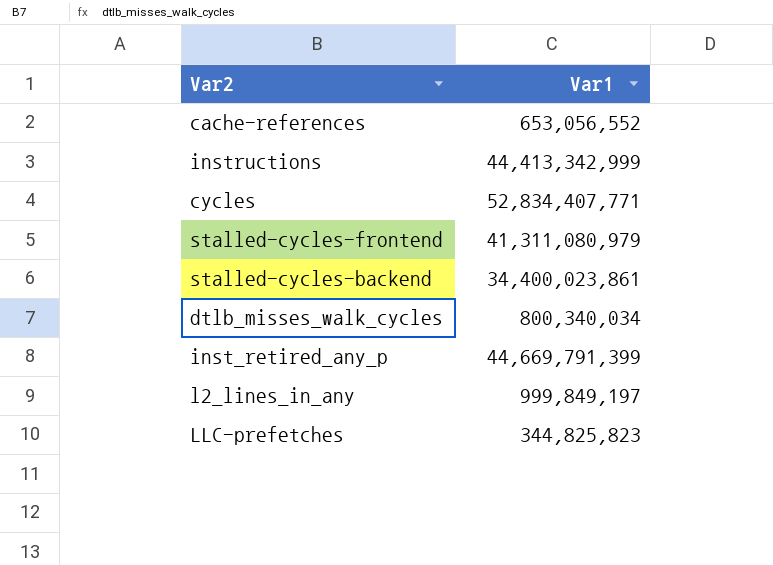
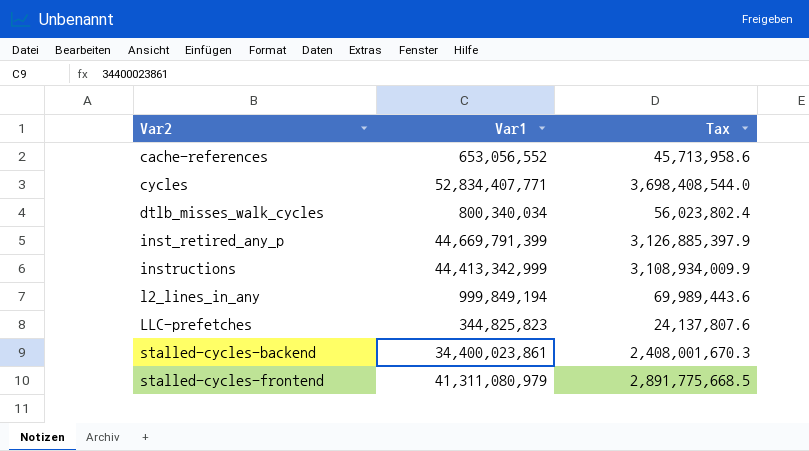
row order: none -> Var2 ascending
column Tax | formula: none -> [Var1] * 0.07
l2_lines_in_any | Var1: 999,849,197 -> 999,849,194

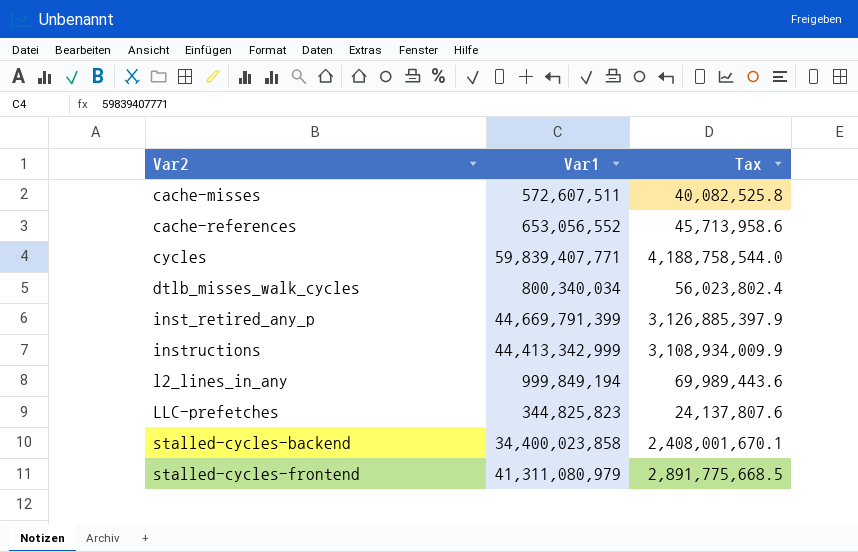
row cache-misses: none -> 572,607,511 | 40,082,525.8
cycles | Var1: 52,834,407,771 -> 59,839,407,771
cycles | Tax: 3,698,408,544.0 -> 4,188,758,544.0
stalled-cycles-backend | Var1: 34,400,023,861 -> 34,400,023,858
stalled-cycles-backend | Tax: 2,408,001,670.3 -> 2,408,001,670.1

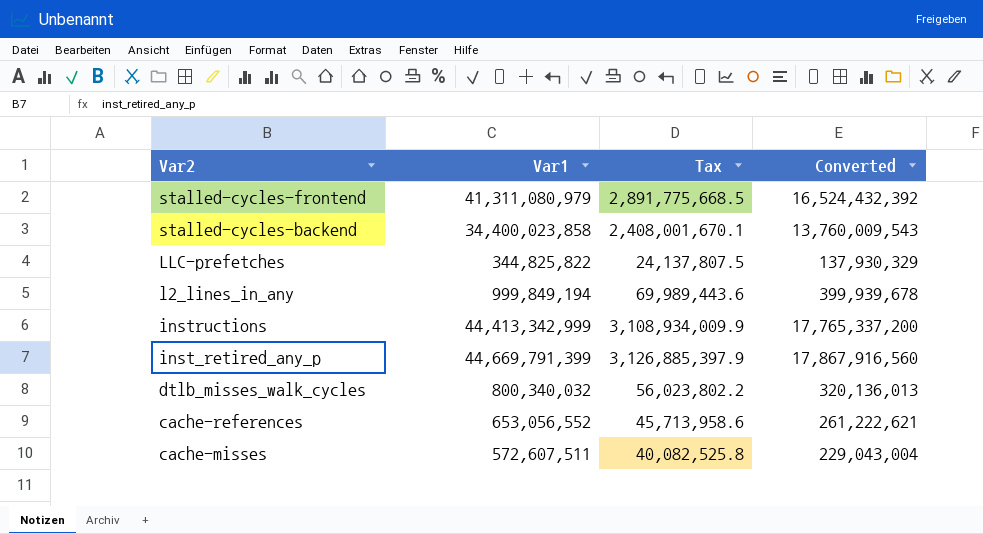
row order: Var2 ascending -> Var2 descending
column Converted | formula: none -> [Var1] * 0.4
row cycles: 59,839,407,771 | 4,188,758,544.0 -> none
LLC-prefetches | Var1: 344,825,823 -> 344,825,822
LLC-prefetches | Tax: 24,137,807.6 -> 24,137,807.5
dtlb_misses_walk_cycles | Var1: 800,340,034 -> 800,340,032
dtlb_misses_walk_cycles | Tax: 56,023,802.4 -> 56,023,802.2

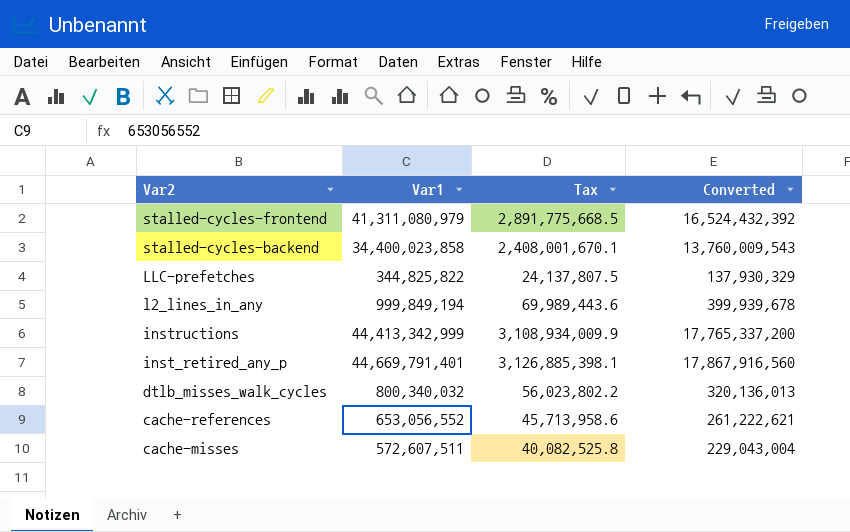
inst_retired_any_p | Var1: 44,669,791,399 -> 44,669,791,401
inst_retired_any_p | Tax: 3,126,885,397.9 -> 3,126,885,398.1

